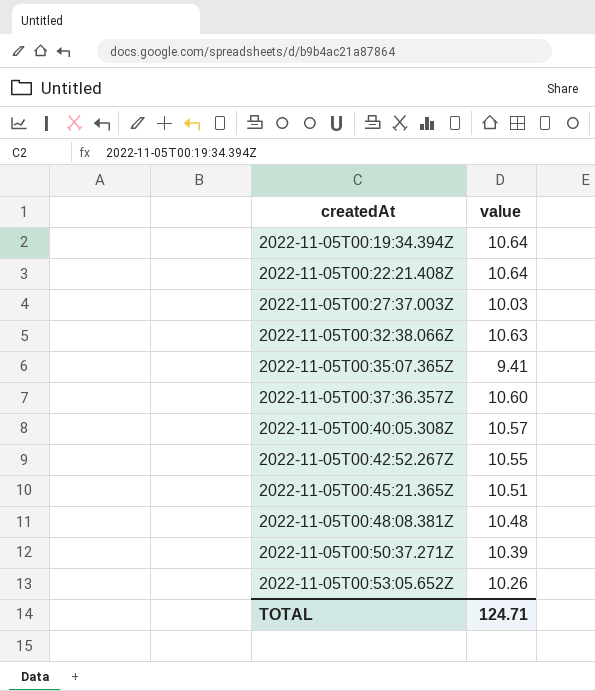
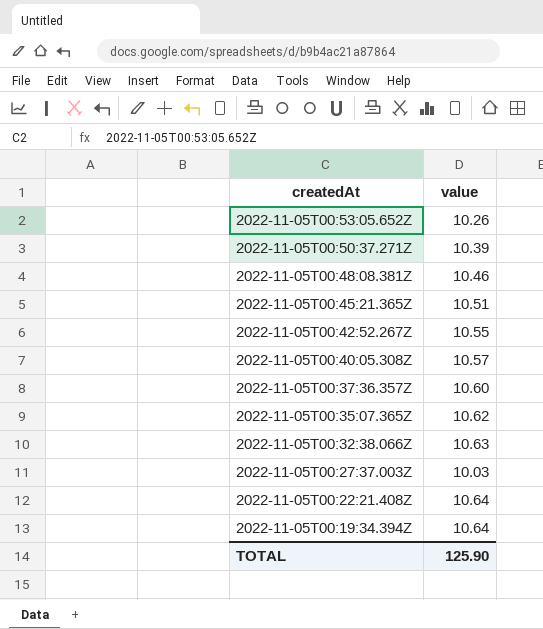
row order: createdAt ascending -> createdAt descending
2022-11-05T00:48:08.381Z | value: 10.48 -> 10.46
2022-11-05T00:35:07.365Z | value: 9.41 -> 10.62
TOTAL | value: 124.71 -> 125.90

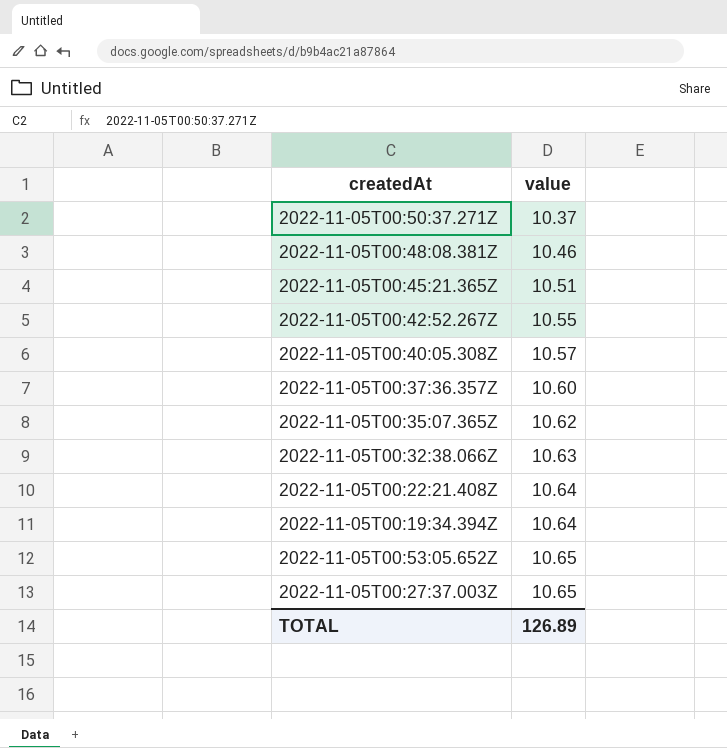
row order: createdAt descending -> value ascending
2022-11-05T00:50:37.271Z | value: 10.39 -> 10.37
2022-11-05T00:53:05.652Z | value: 10.26 -> 10.65
2022-11-05T00:27:37.003Z | value: 10.03 -> 10.65
TOTAL | value: 125.90 -> 126.89

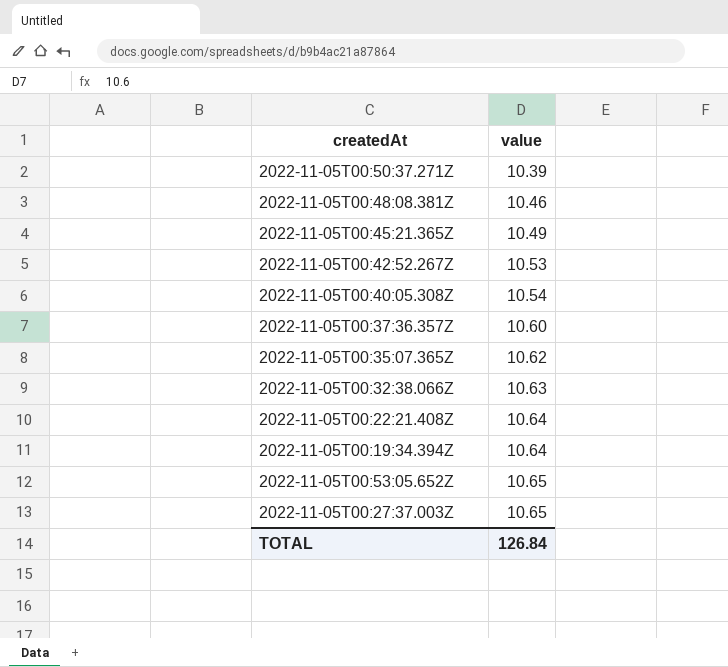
2022-11-05T00:50:37.271Z | value: 10.37 -> 10.39
2022-11-05T00:45:21.365Z | value: 10.51 -> 10.49
2022-11-05T00:42:52.267Z | value: 10.55 -> 10.53
2022-11-05T00:40:05.308Z | value: 10.57 -> 10.54
TOTAL | value: 126.89 -> 126.84

